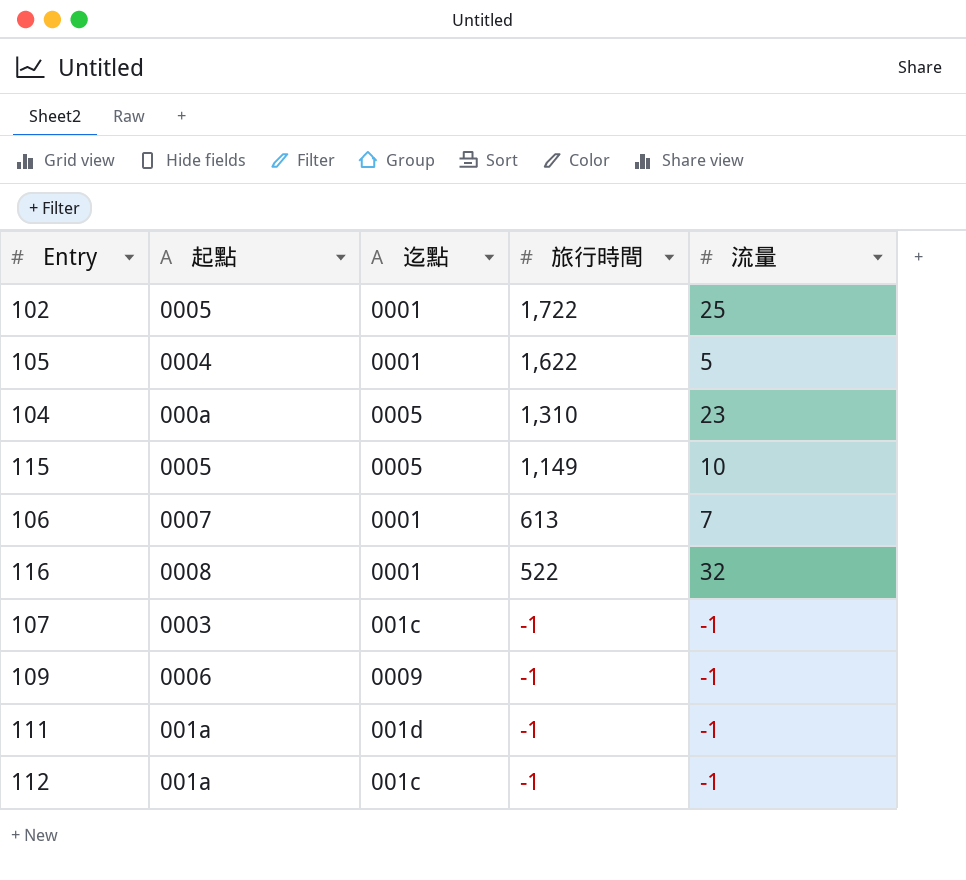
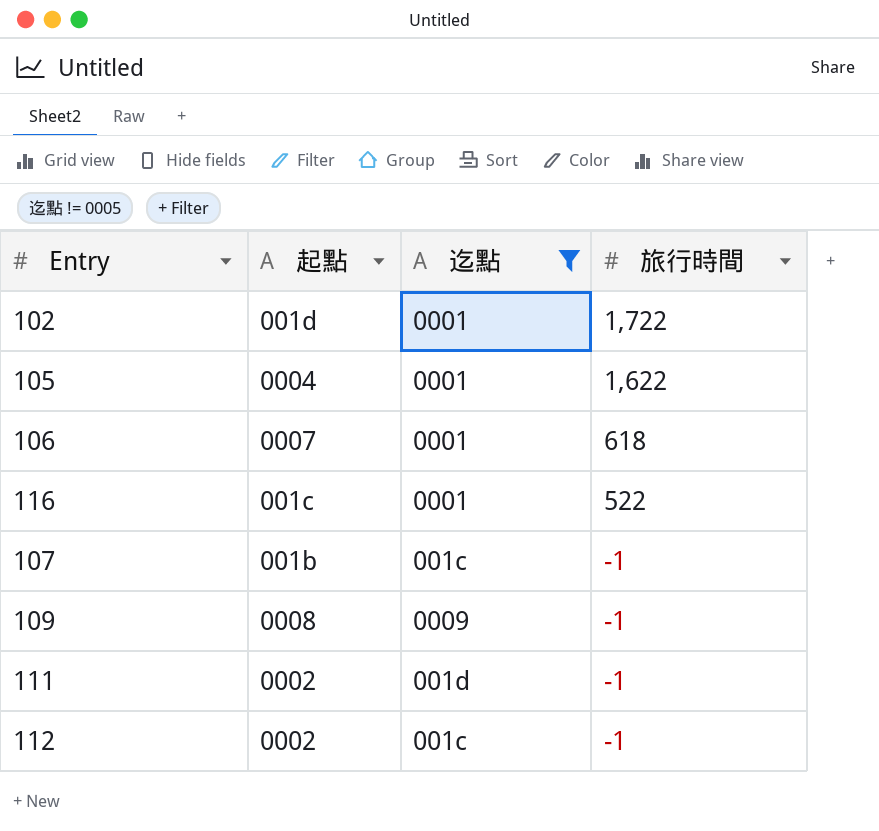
filter: none -> 迄點 != 0005
column 流量 | position: 5 -> none
102 | 起點: 0005 -> 001d
106 | 旅行時間: 613 -> 618
116 | 起點: 0008 -> 001c
107 | 起點: 0003 -> 001b
109 | 起點: 0006 -> 0008
111 | 起點: 001a -> 0002
112 | 起點: 001a -> 0002

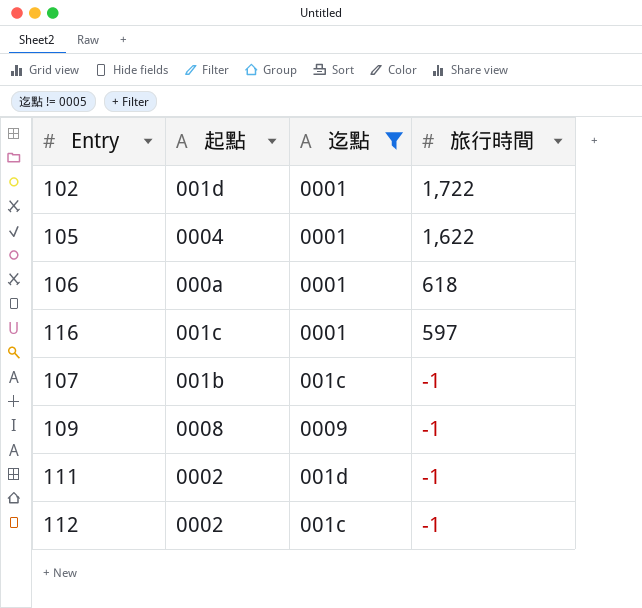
106 | 起點: 0007 -> 000a
116 | 旅行時間: 522 -> 597

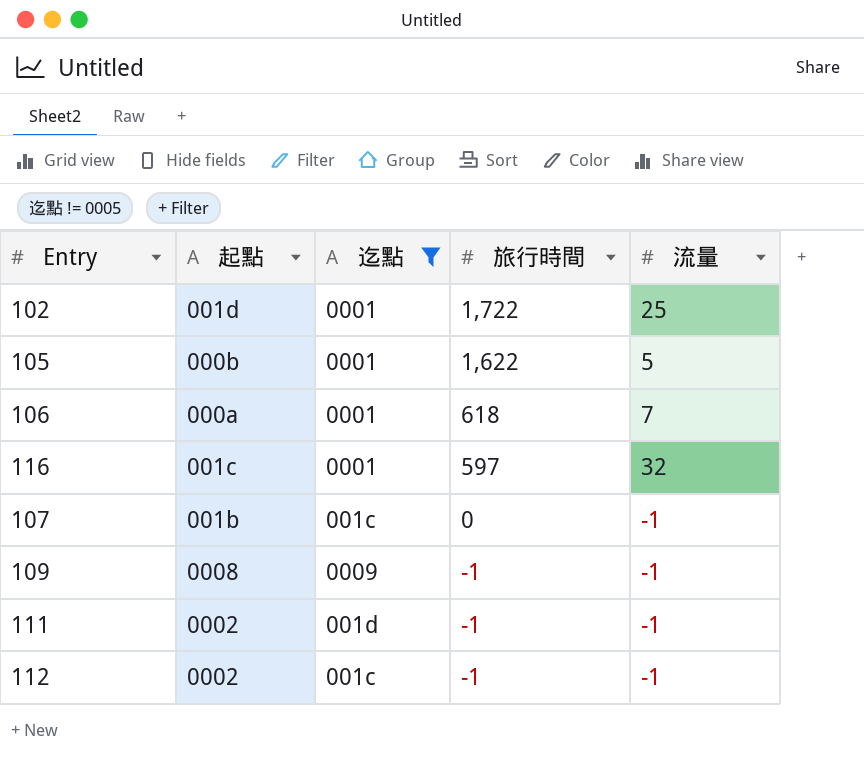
column 流量 | position: none -> 5
105 | 起點: 0004 -> 000b
107 | 旅行時間: -1 -> 0

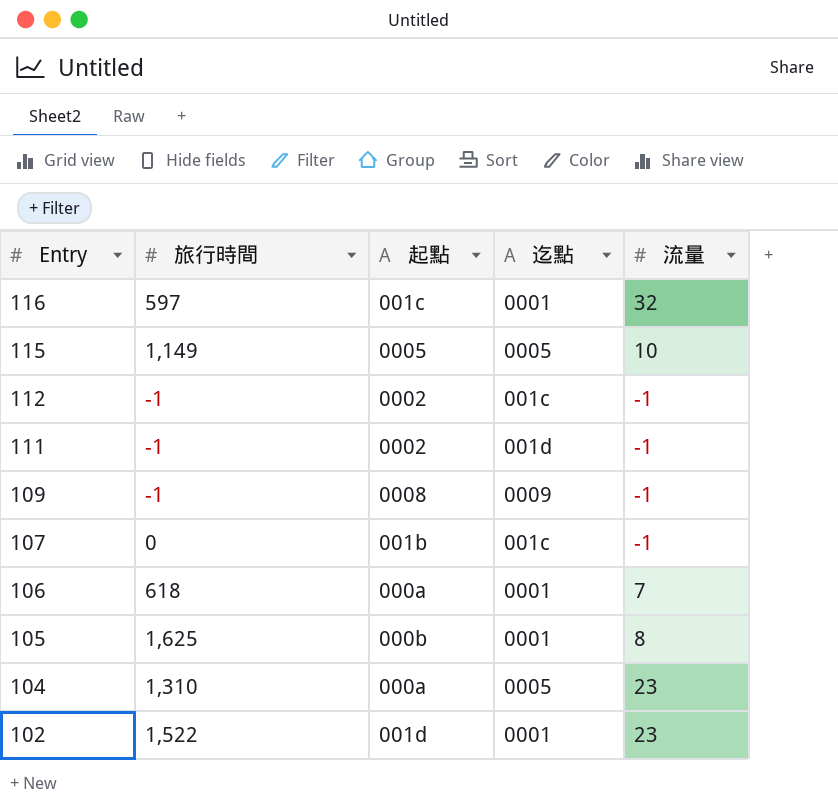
filter: 迄點 != 0005 -> none
row order: 旅行時間 descending -> Entry descending
column 旅行時間 | position: 4 -> 2
105 | 旅行時間: 1,622 -> 1,625
105 | 流量: 5 -> 8
102 | 旅行時間: 1,722 -> 1,522
102 | 流量: 25 -> 23

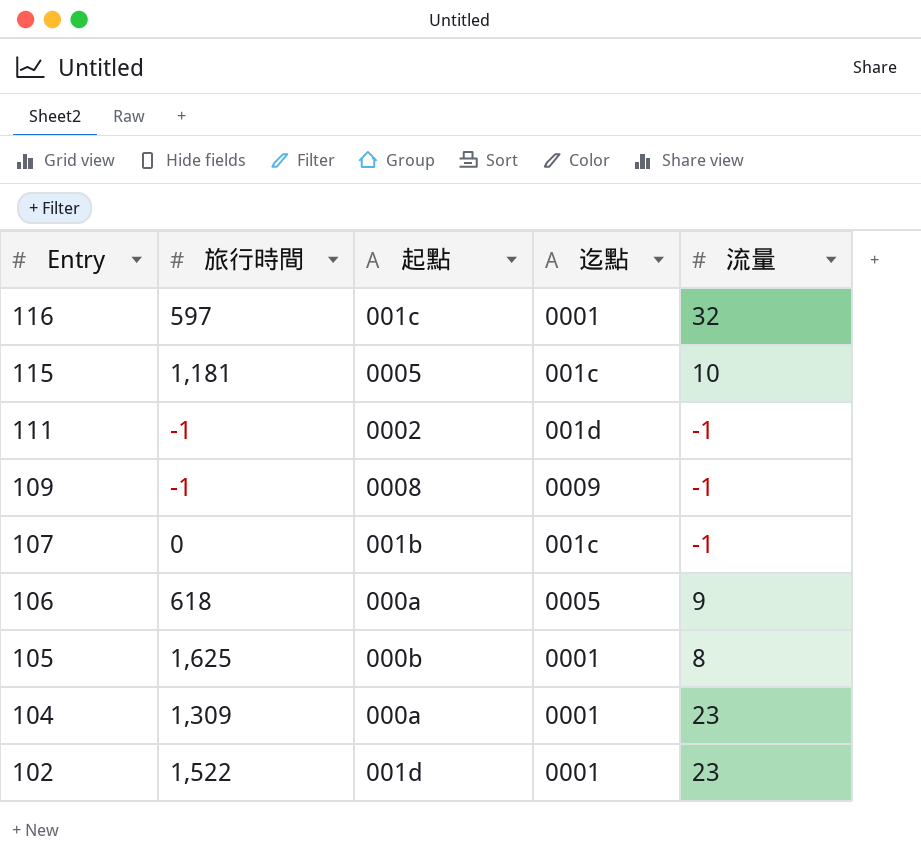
row 112: -1 | 0002 | 001c | -1 -> none
115 | 旅行時間: 1,149 -> 1,181
115 | 迄點: 0005 -> 001c
106 | 迄點: 0001 -> 0005
106 | 流量: 7 -> 9
104 | 旅行時間: 1,310 -> 1,309
104 | 迄點: 0005 -> 0001

